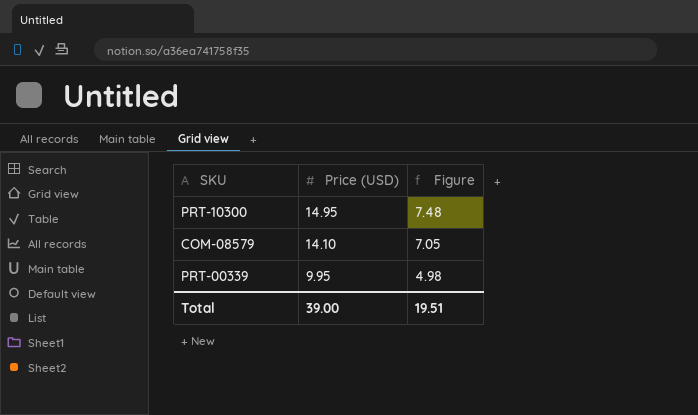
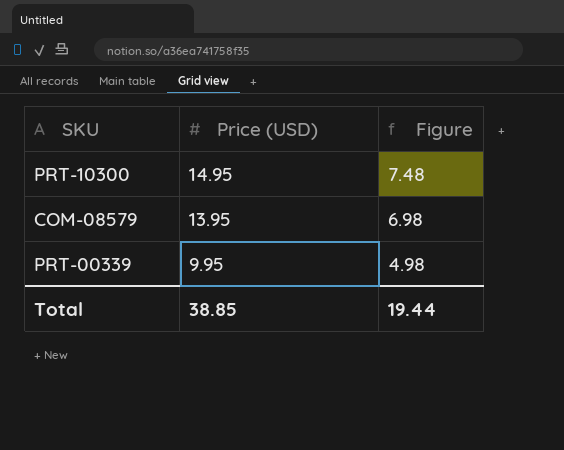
COM-08579 | Price (USD): 14.10 -> 13.95
COM-08579 | Figure: 7.05 -> 6.98
Total | Price (USD): 39.00 -> 38.85
Total | Figure: 19.51 -> 19.44

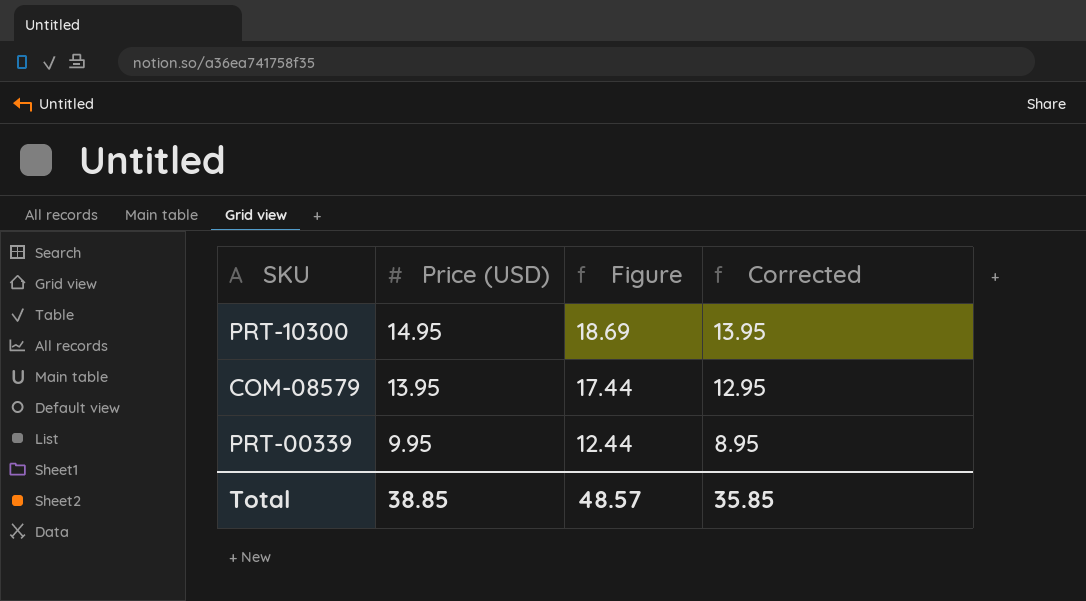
column Figure | formula: [Price (USD)] * 0.5 -> [Price (USD)] * 1.25
column Corrected | formula: none -> [Price (USD)] - 1
Total | Figure: 19.44 -> 48.57

